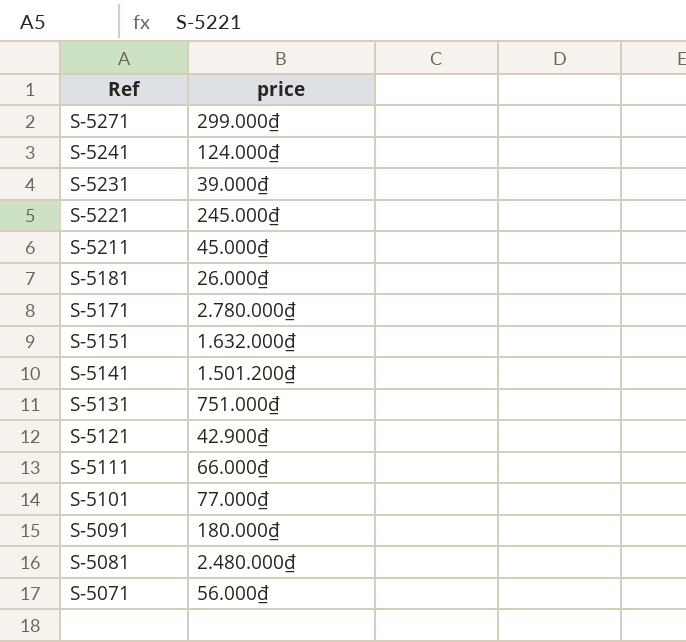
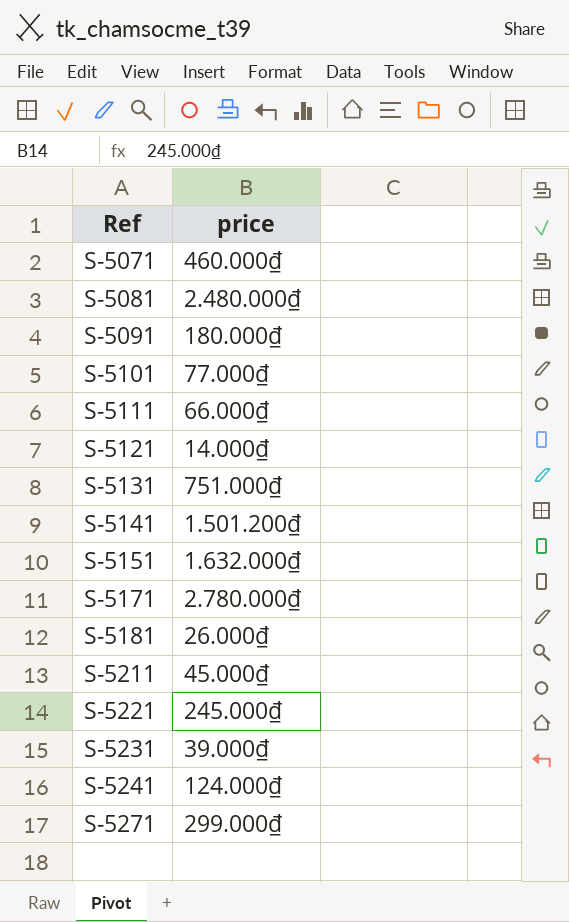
row order: Ref descending -> Ref ascending
S-5071 | price: 56.000₫ -> 460.000₫
S-5121 | price: 42.900₫ -> 14.000₫

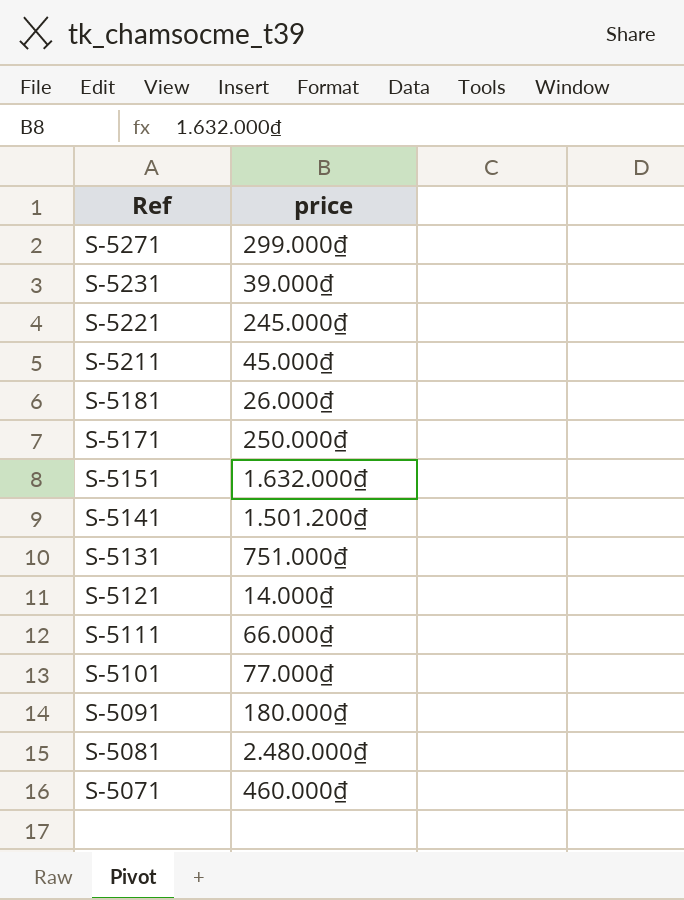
row order: Ref ascending -> Ref descending
row S-5241: 124.000₫ -> none
S-5171 | price: 2.780.000₫ -> 250.000₫

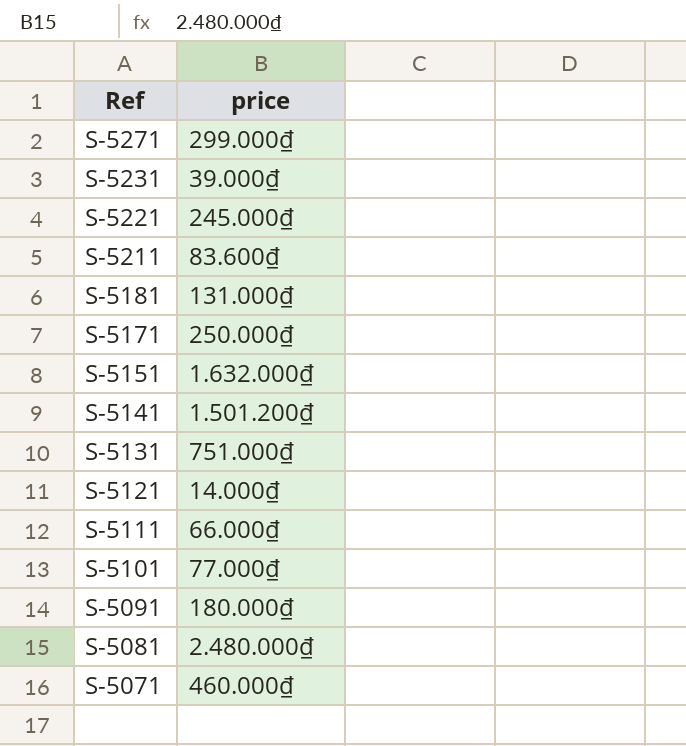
S-5211 | price: 45.000₫ -> 83.600₫
S-5181 | price: 26.000₫ -> 131.000₫

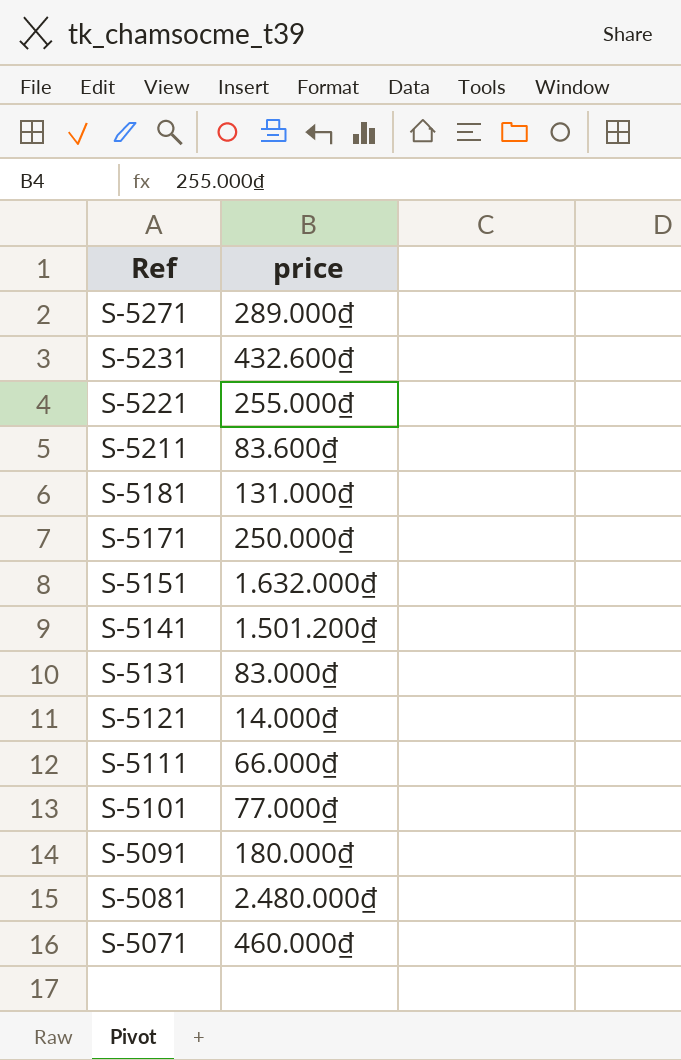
S-5271 | price: 299.000₫ -> 289.000₫
S-5231 | price: 39.000₫ -> 432.600₫
S-5221 | price: 245.000₫ -> 255.000₫
S-5131 | price: 751.000₫ -> 83.000₫

